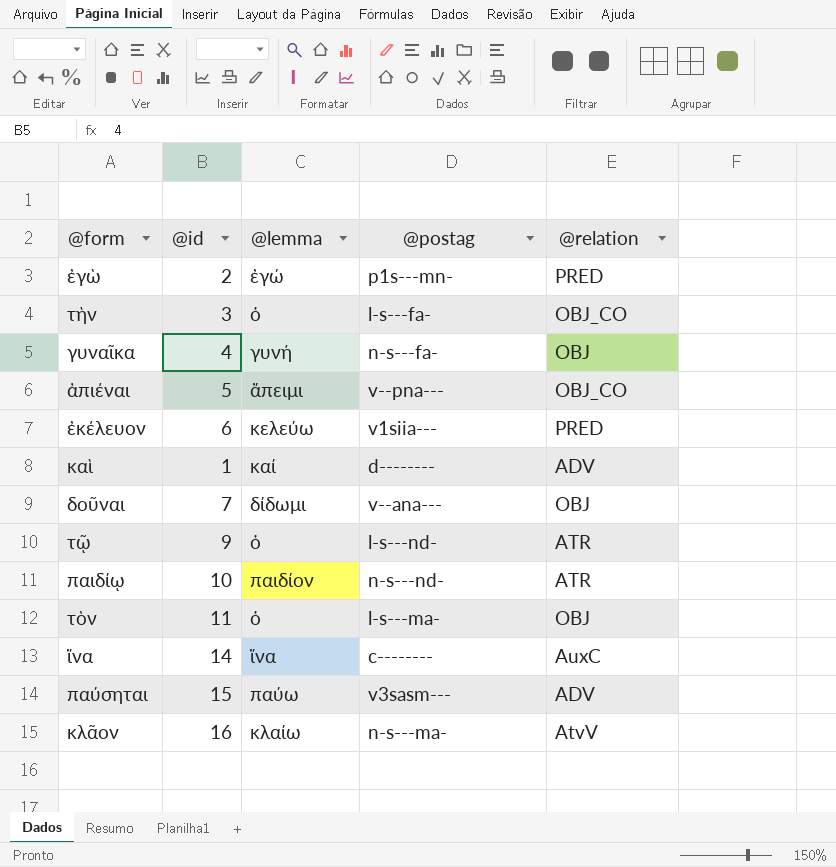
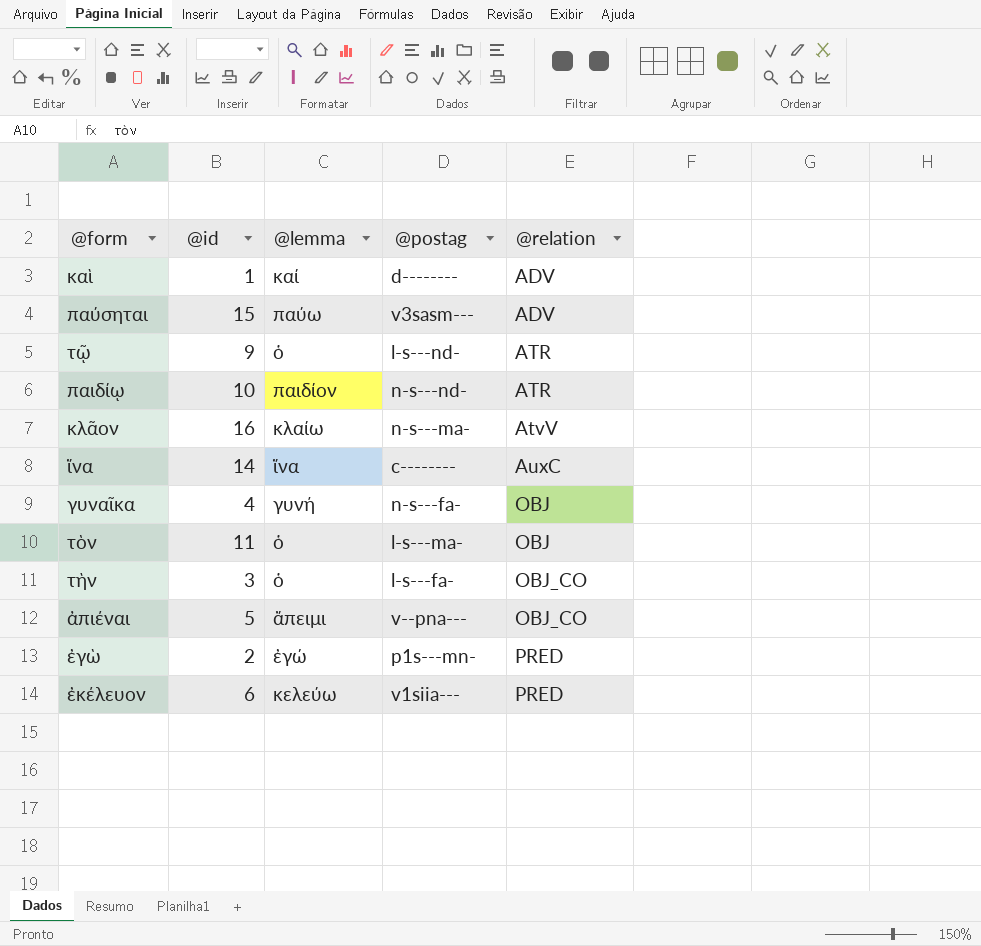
row order: none -> @relation ascending
row δοῦναι: 7 | δίδωμι | v--ana--- | OBJ -> none

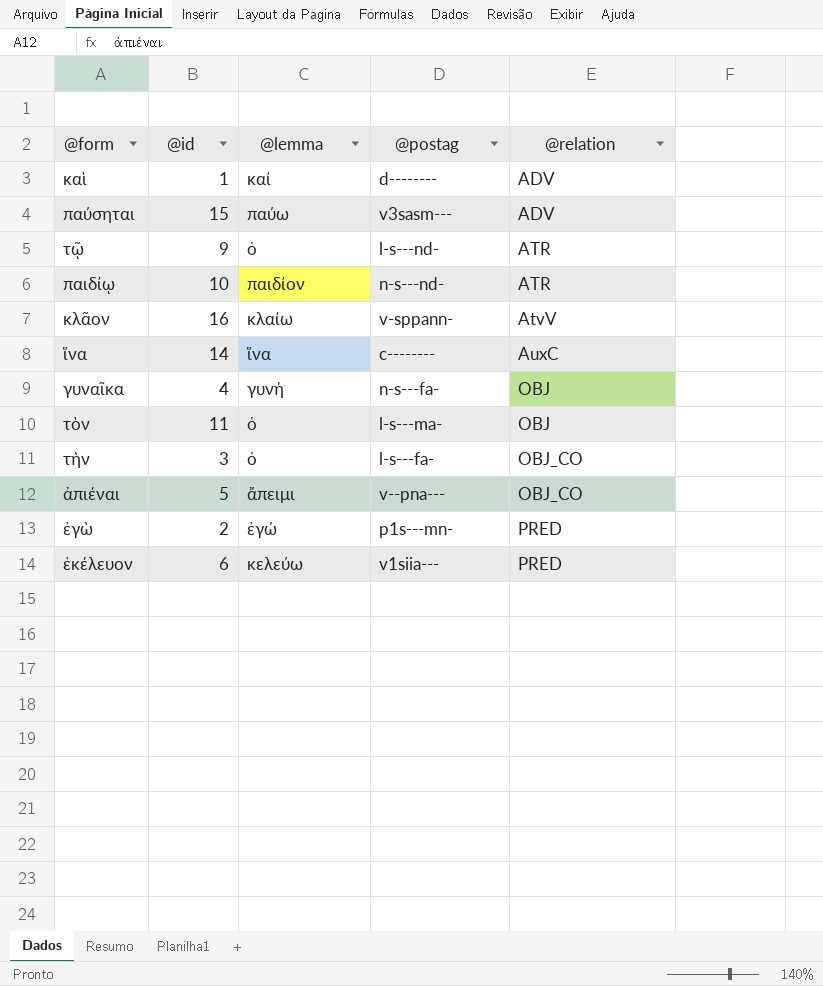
κλᾶον | @postag: n-s---ma- -> v-sppann-

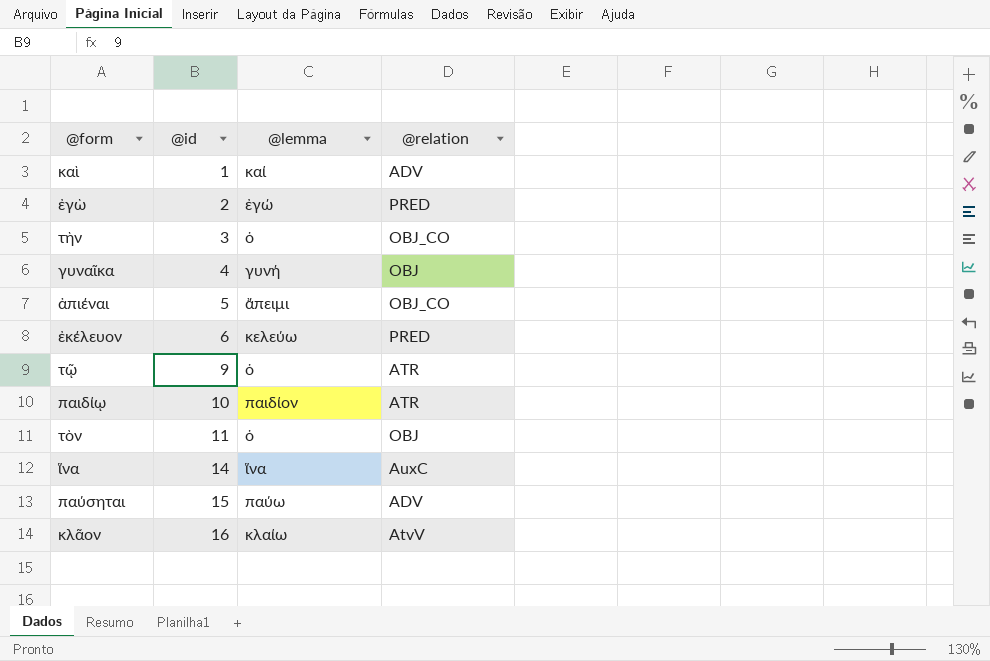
row order: @relation ascending -> @id ascending
column @postag | position: 4 -> none

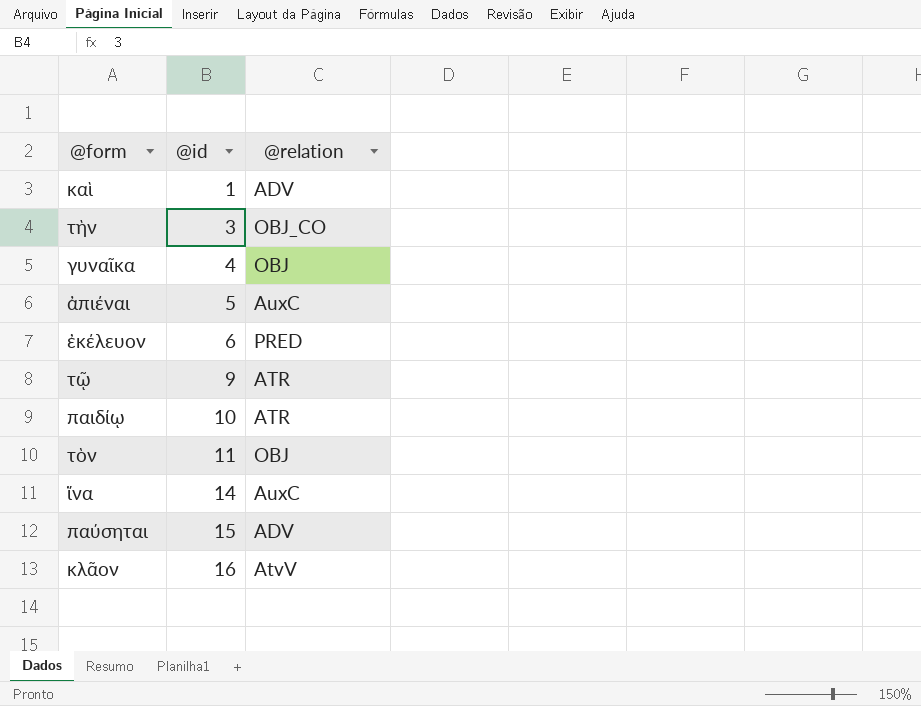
column @lemma | position: 3 -> none
row ἐγὼ: 2 | ἐγώ | PRED -> none
ἀπιέναι | @relation: OBJ_CO -> AuxC

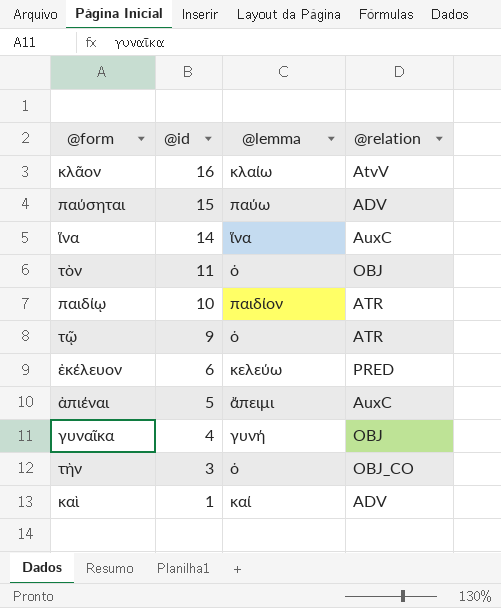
row order: @id ascending -> @id descending
column @lemma | position: none -> 3

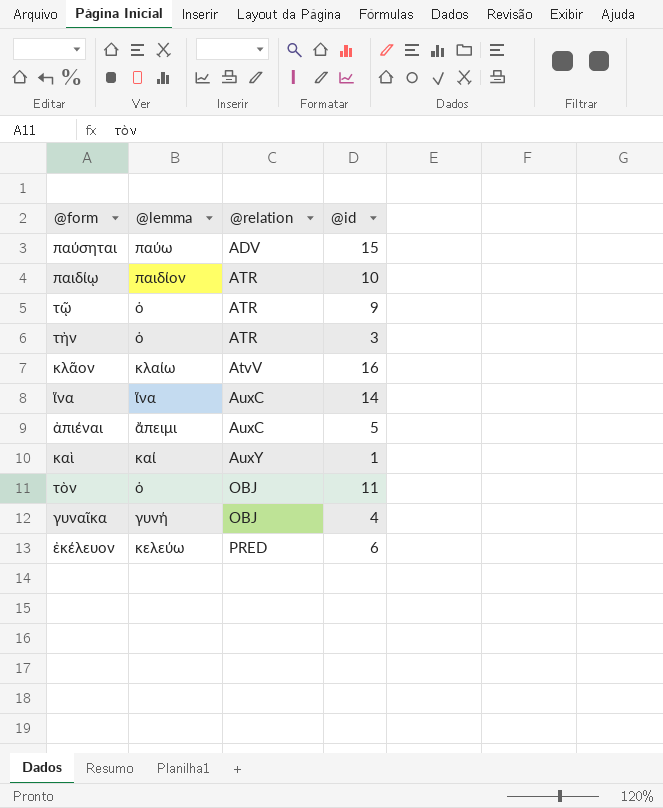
row order: @id descending -> @relation ascending
column @id | position: 2 -> 4
τὴν | @relation: OBJ_CO -> ATR
καὶ | @relation: ADV -> AuxY

